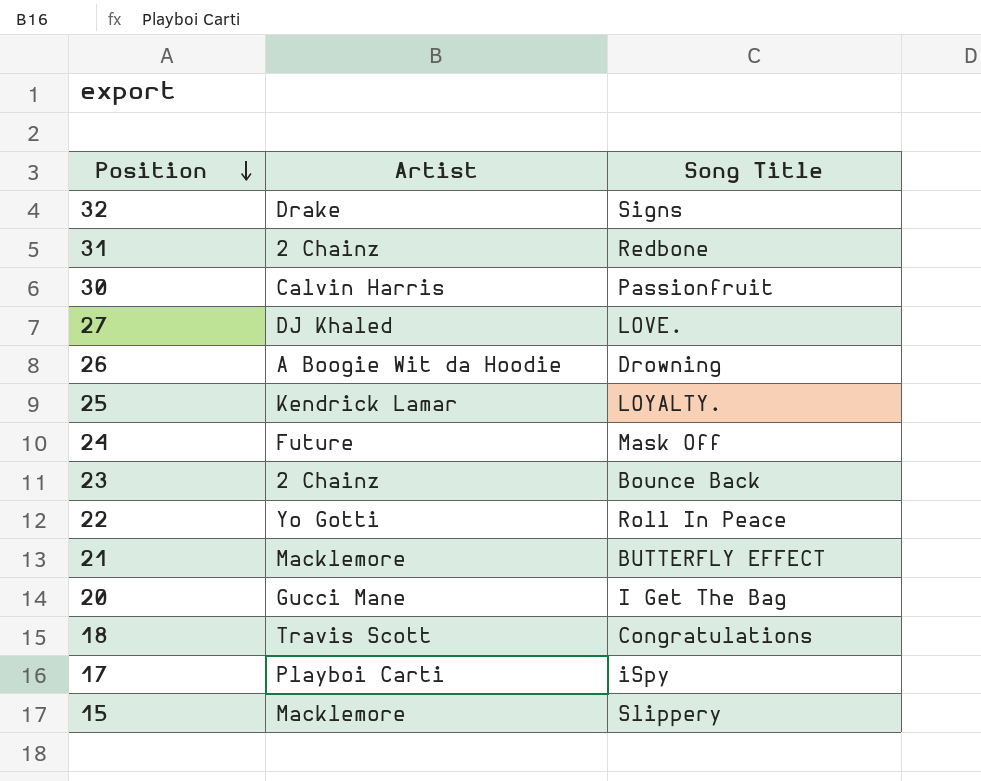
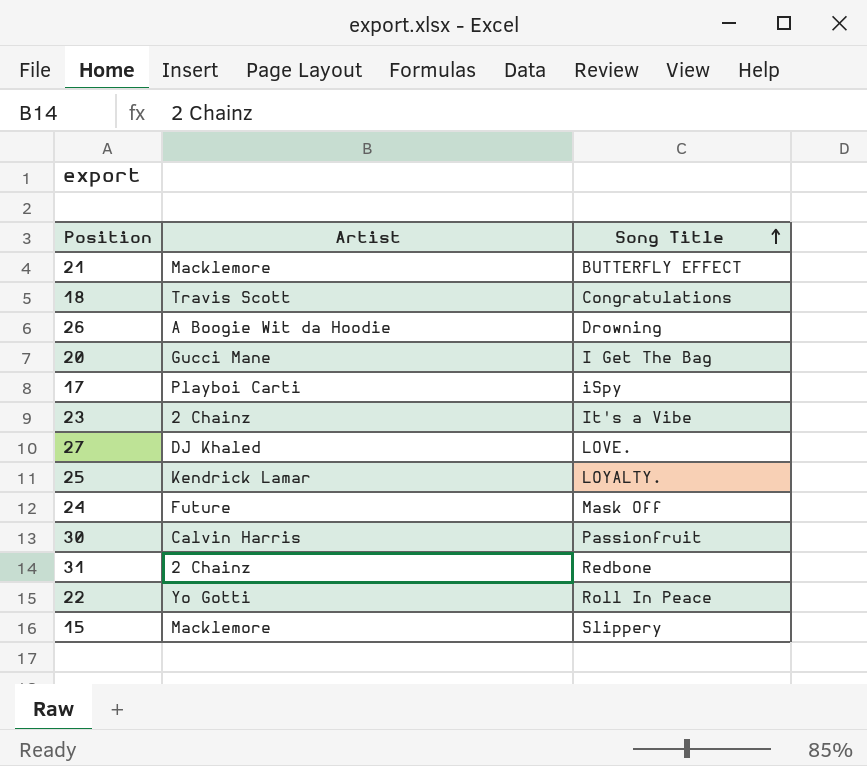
row order: Position descending -> Song Title ascending
row 32: Drake | Signs -> none
23 | Song Title: Bounce Back -> It's a Vibe

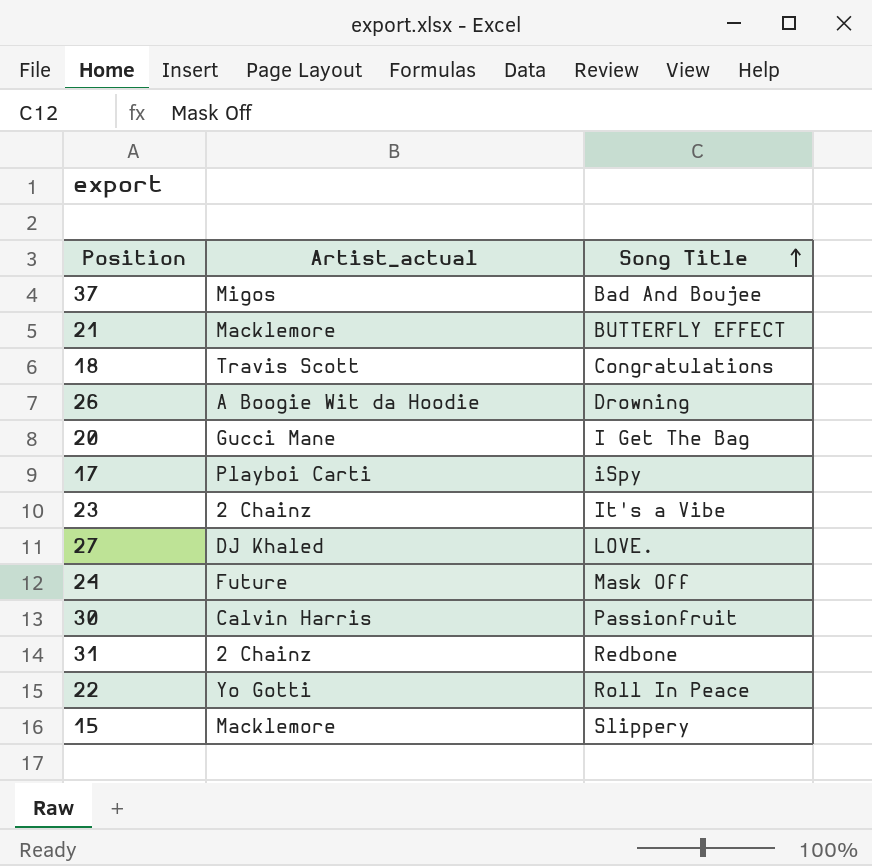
column name: Artist -> Artist_actual
row 25: Kendrick Lamar | LOYALTY. -> none
row 37: none -> Migos | Bad And Boujee

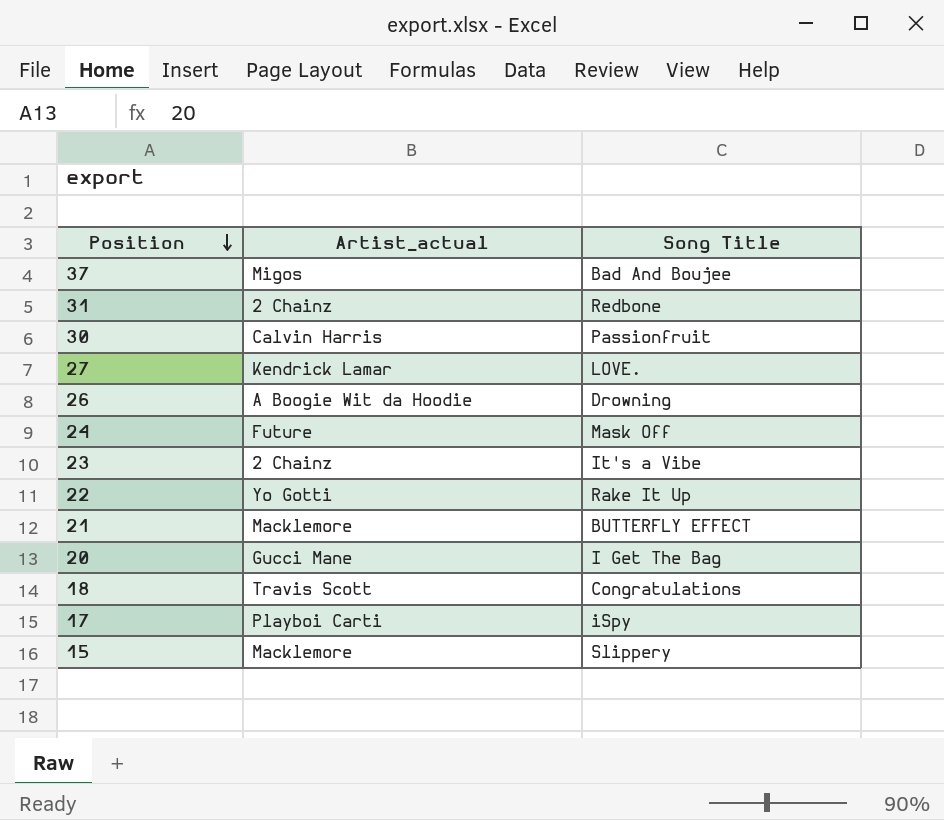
row order: Song Title ascending -> Position descending
27 | Artist_actual: DJ Khaled -> Kendrick Lamar
22 | Song Title: Roll In Peace -> Rake It Up

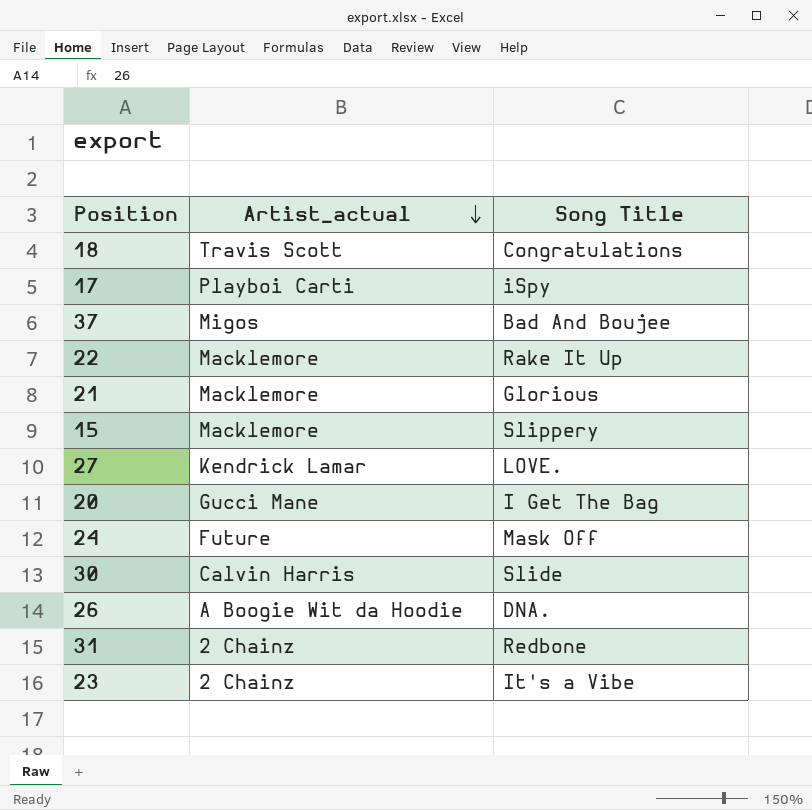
row order: Position descending -> Artist_actual descending
22 | Artist_actual: Yo Gotti -> Macklemore
21 | Song Title: BUTTERFLY EFFECT -> Glorious
30 | Song Title: Passionfruit -> Slide
26 | Song Title: Drowning -> DNA.

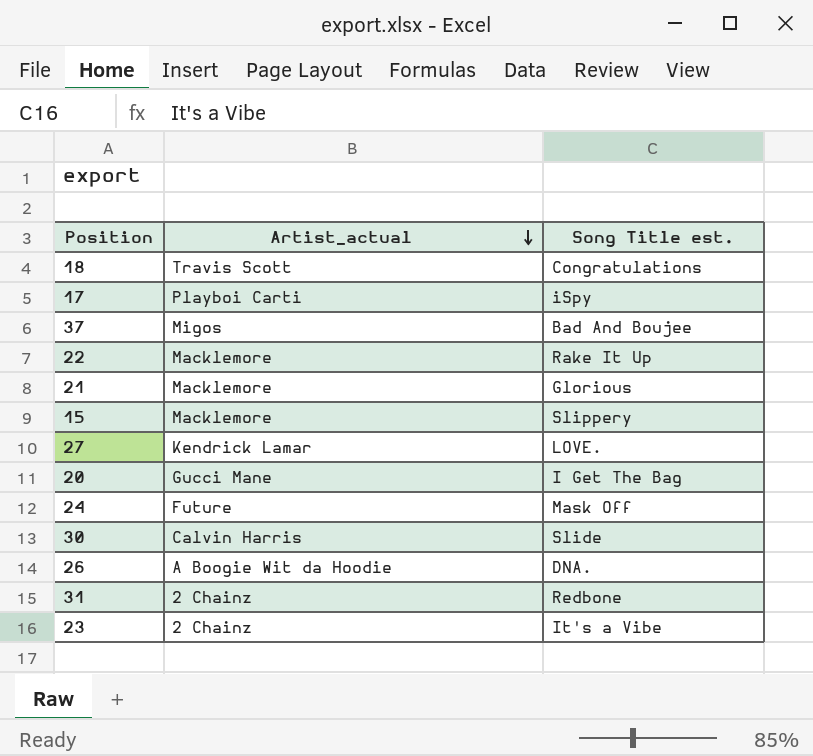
column name: Song Title -> Song Title est.

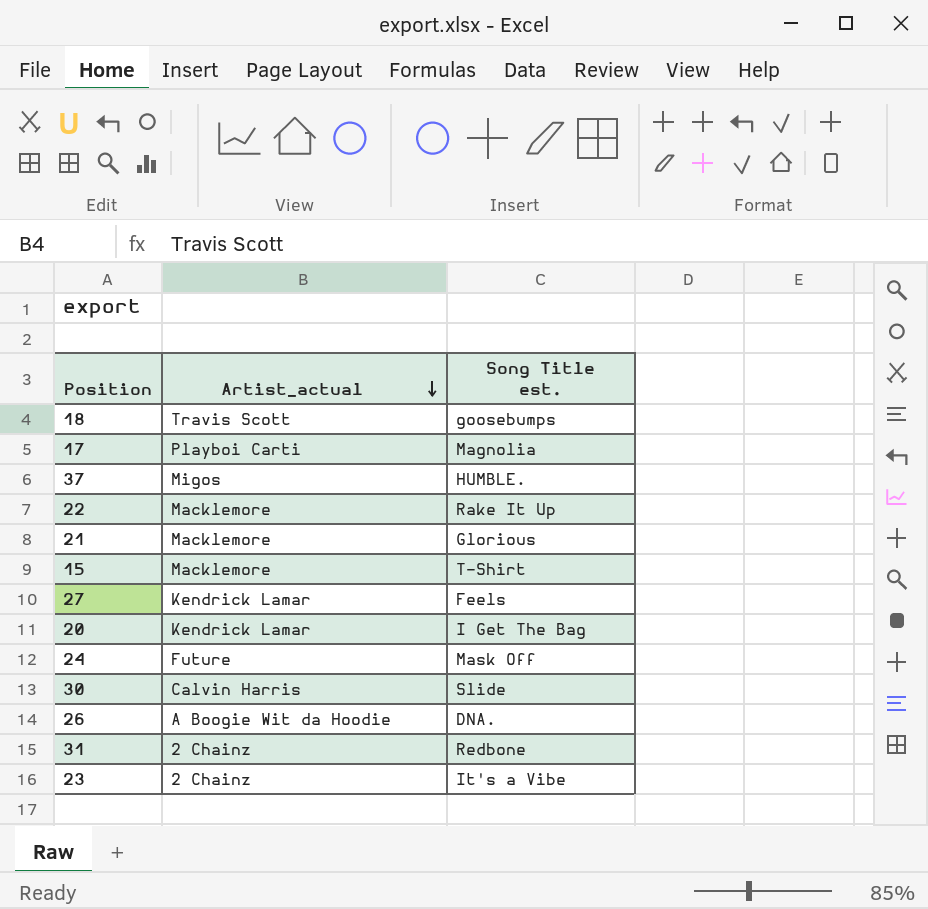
18 | Song Title est.: Congratulations -> goosebumps
17 | Song Title est.: iSpy -> Magnolia
37 | Song Title est.: Bad And Boujee -> HUMBLE.
15 | Song Title est.: Slippery -> T-Shirt
27 | Song Title est.: LOVE. -> Feels
20 | Artist_actual: Gucci Mane -> Kendrick Lamar

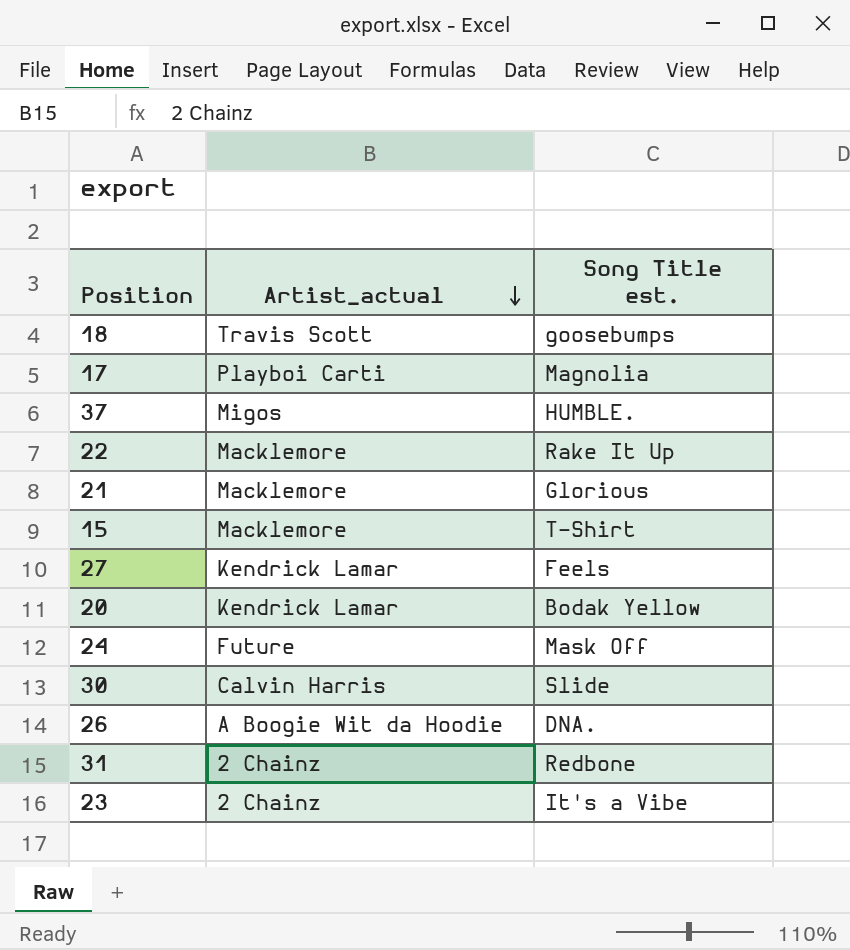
20 | Song Title est.: I Get The Bag -> Bodak Yellow

